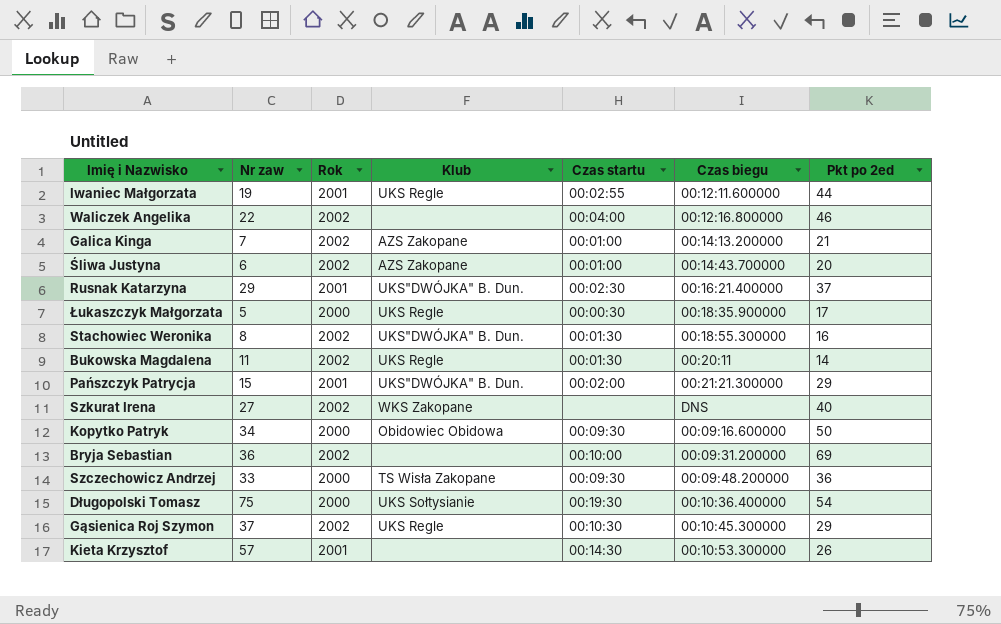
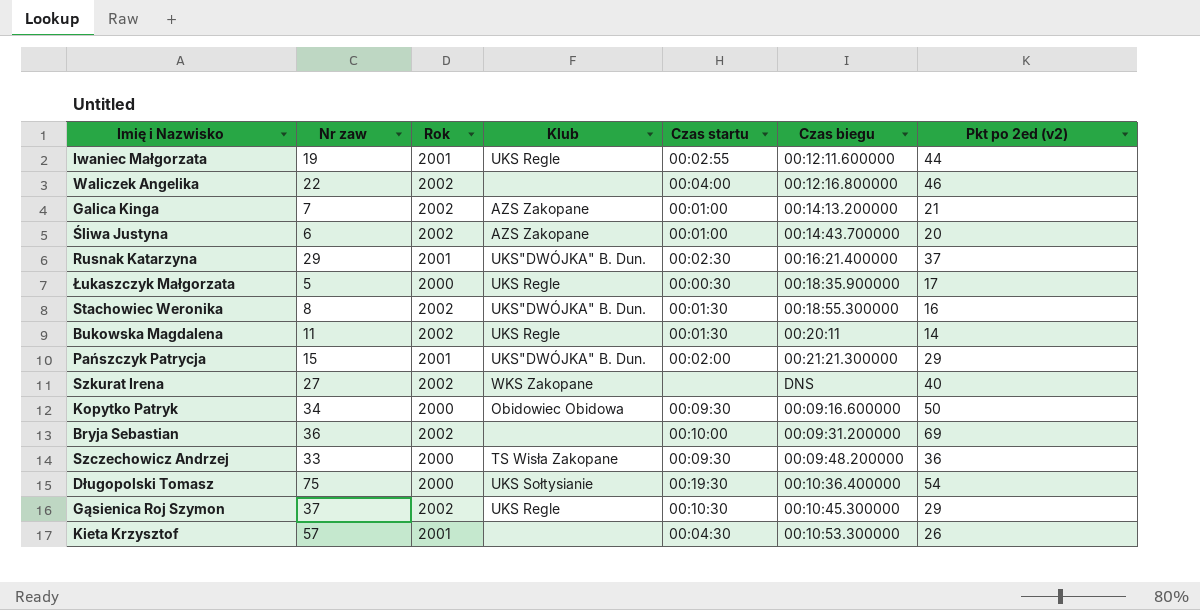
column name: Pkt po 2ed -> Pkt po 2ed (v2)
Kieta Krzysztof | Czas startu: 00:14:30 -> 00:04:30

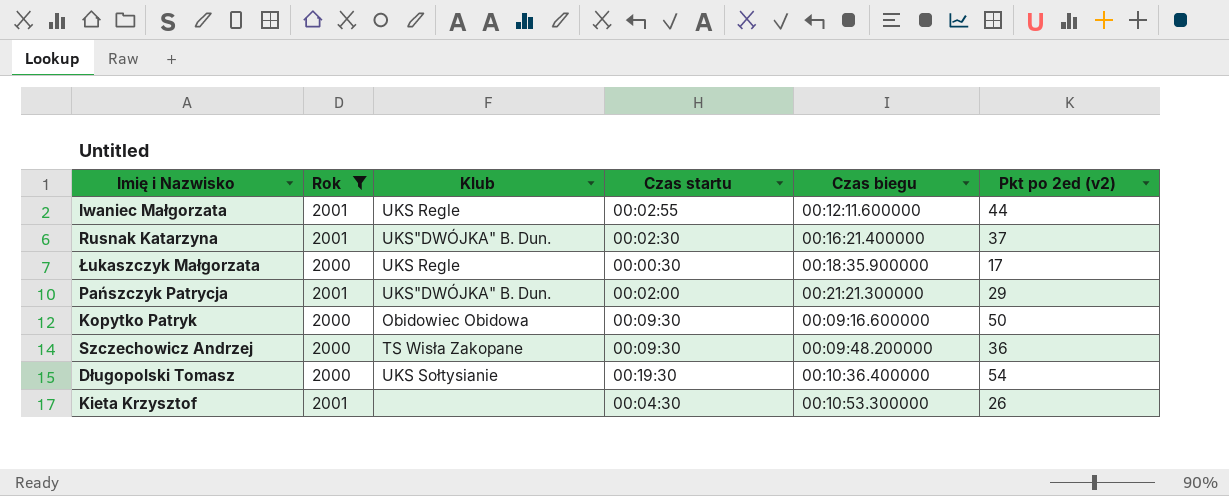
filter: none -> Rok != 2002
column Nr zaw | position: 2 -> none

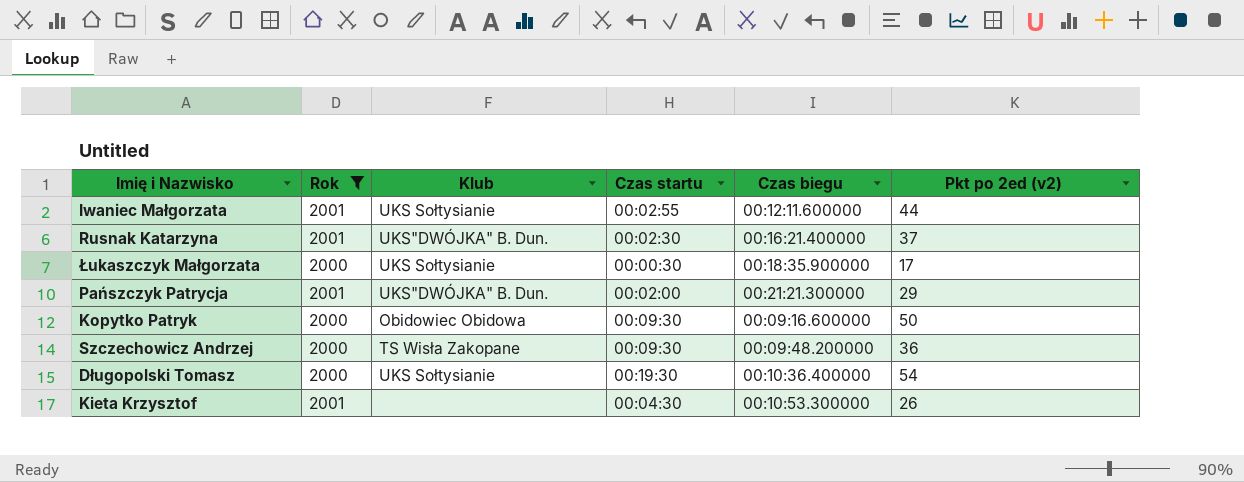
Iwaniec Małgorzata | Klub: UKS Regle -> UKS Sołtysianie
Łukaszczyk Małgorzata | Klub: UKS Regle -> UKS Sołtysianie

